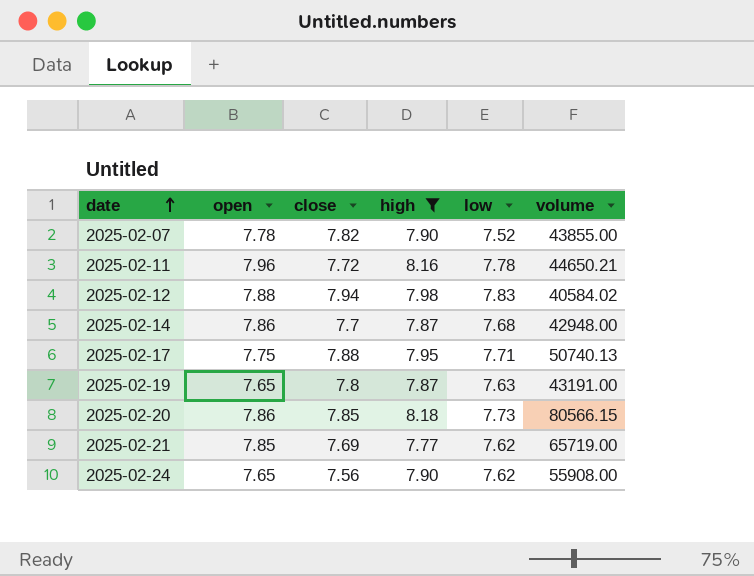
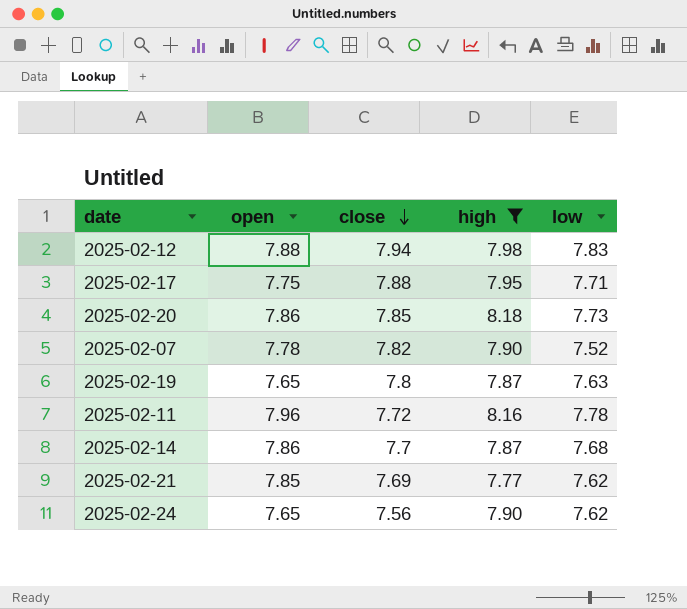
row order: date ascending -> close descending
column volume | position: 6 -> none

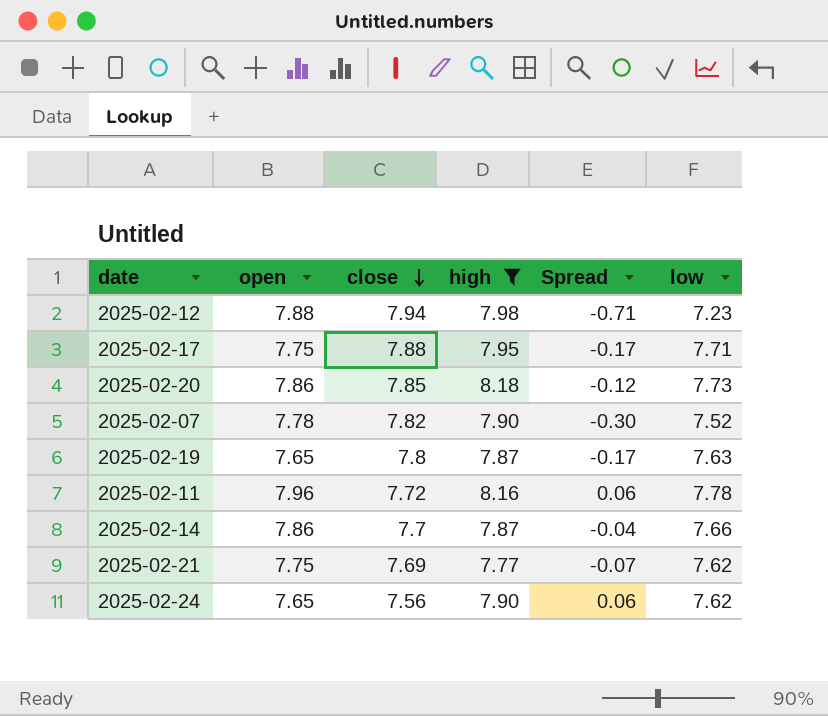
column Spread | formula: none -> [low] - [close]
2025-02-12 | low: 7.83 -> 7.23
2025-02-14 | low: 7.68 -> 7.66
2025-02-21 | open: 7.85 -> 7.75

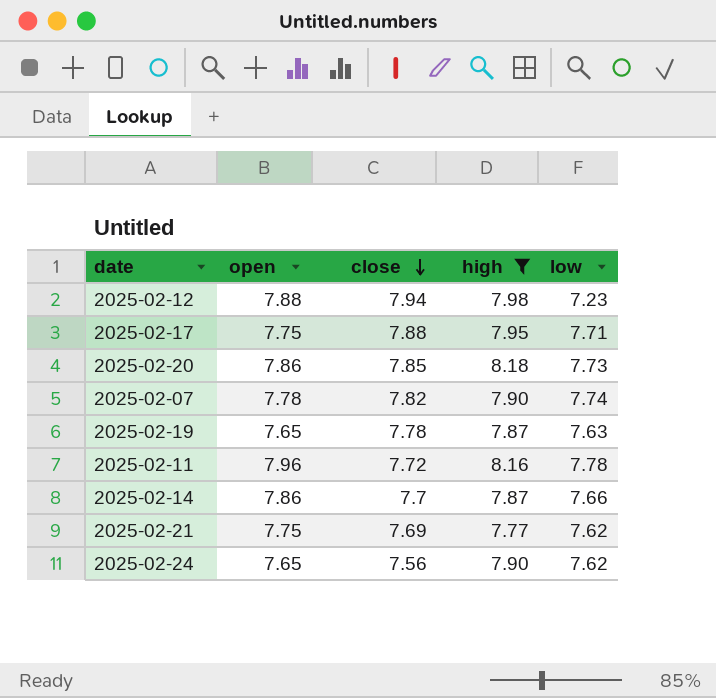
column Spread | formula: [low] - [close] -> none
2025-02-07 | low: 7.52 -> 7.74
2025-02-19 | close: 7.8 -> 7.78

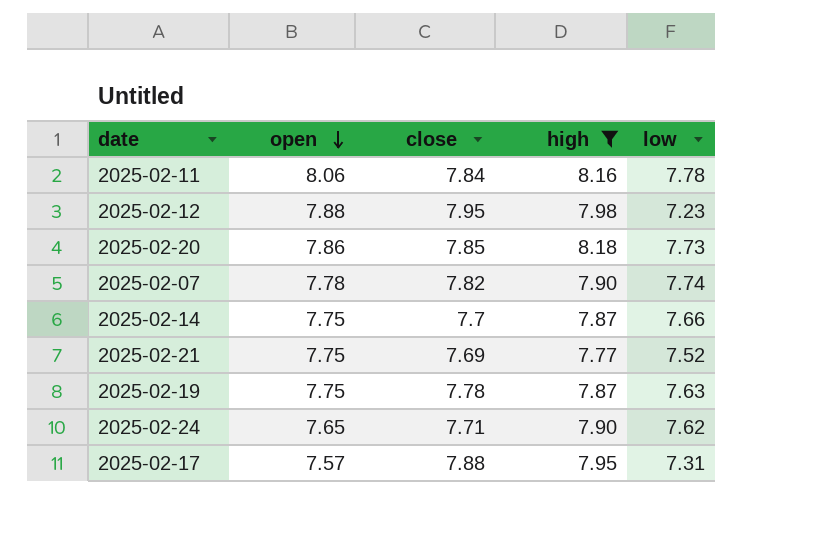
row order: close descending -> open descending
2025-02-11 | open: 7.96 -> 8.06
2025-02-11 | close: 7.72 -> 7.84
2025-02-12 | close: 7.94 -> 7.95
2025-02-14 | open: 7.86 -> 7.75
2025-02-21 | low: 7.62 -> 7.52
2025-02-19 | open: 7.65 -> 7.75
2025-02-24 | close: 7.56 -> 7.71
2025-02-17 | open: 7.75 -> 7.57
2025-02-17 | low: 7.71 -> 7.31

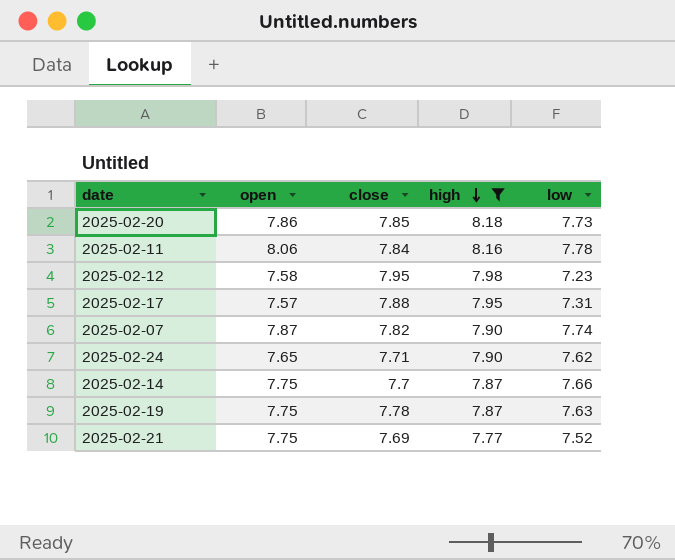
row order: open descending -> high descending
2025-02-12 | open: 7.88 -> 7.58
2025-02-07 | open: 7.78 -> 7.87

